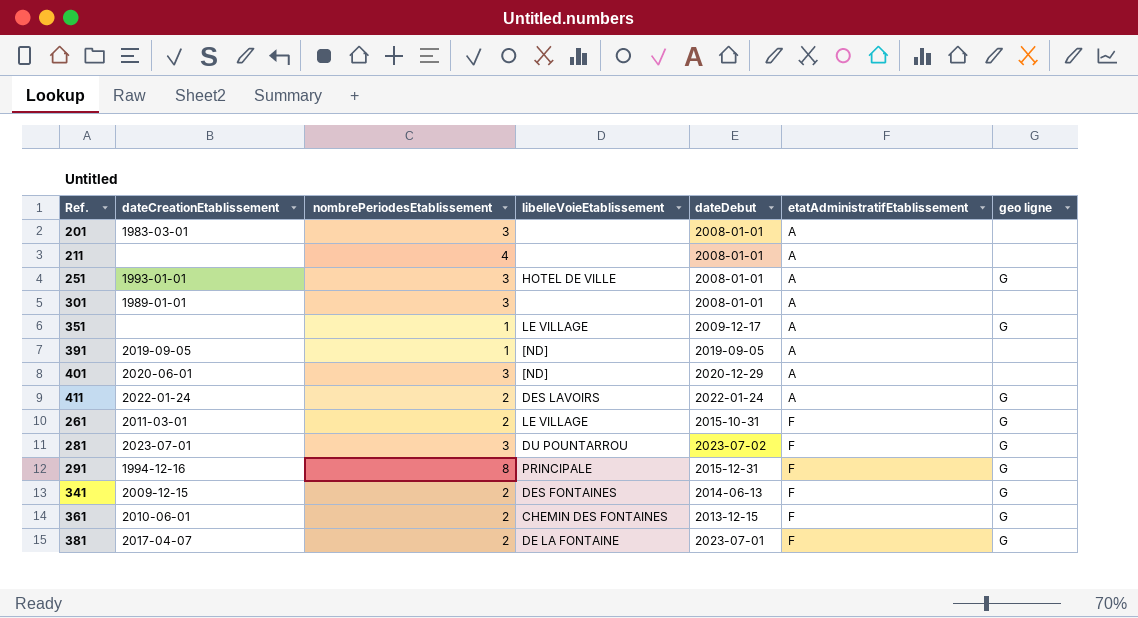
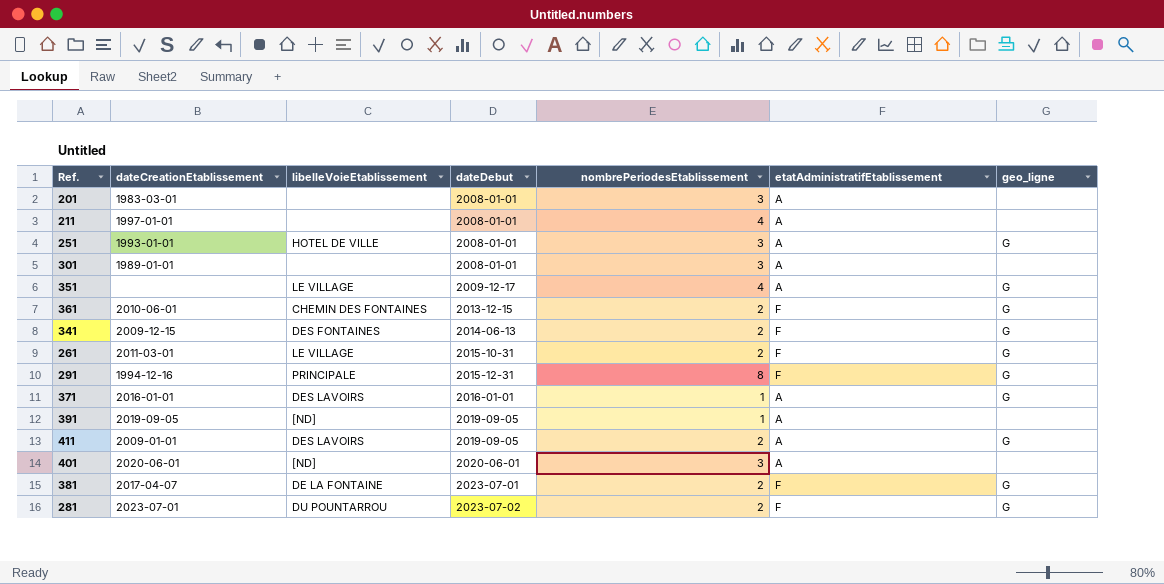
row order: etatAdministratifEtablissement ascending -> dateDebut ascending
column nombrePeriodesEtablissement | position: 3 -> 5
column name: geo ligne -> geo_ligne
211 | dateCreationEtablissement: none -> 1997-01-01
351 | nombrePeriodesEtablissement: 1 -> 4
row 371: none -> 2016-01-01 | DES LAVOIRS | 2016-01-01 | 1 | A | G
411 | dateCreationEtablissement: 2022-01-24 -> 2009-01-01
411 | dateDebut: 2022-01-24 -> 2019-09-05
401 | dateDebut: 2020-12-29 -> 2020-06-01
281 | nombrePeriodesEtablissement: 3 -> 2

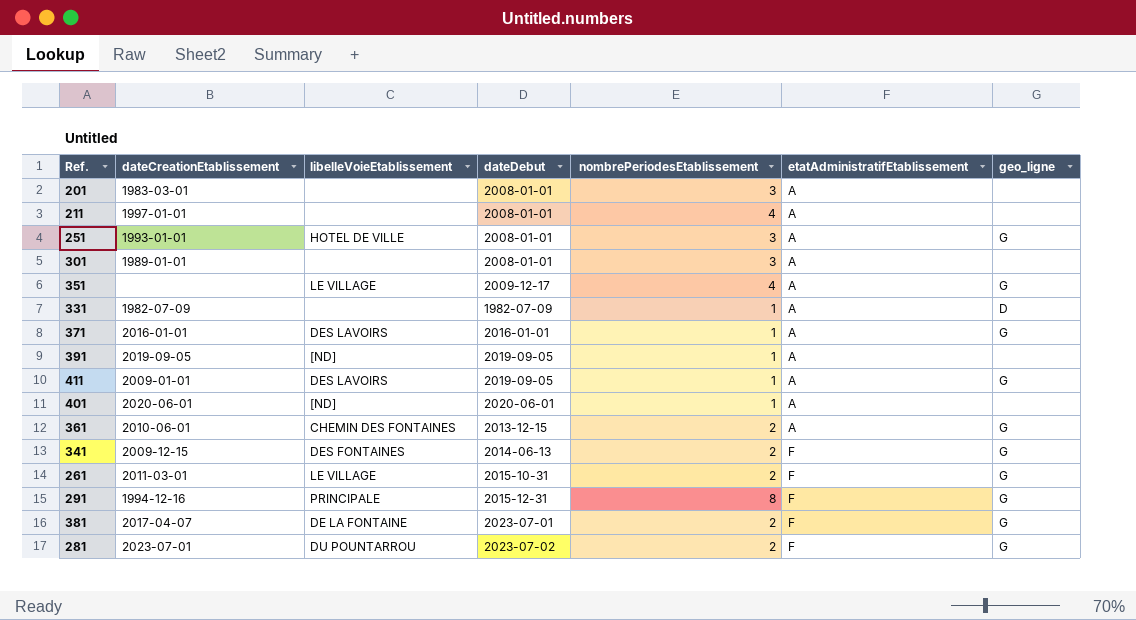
row order: dateDebut ascending -> etatAdministratifEtablissement ascending
row 331: none -> 1982-07-09 | none | 1982-07-09 | 1 | A | D
411 | nombrePeriodesEtablissement: 2 -> 1
401 | nombrePeriodesEtablissement: 3 -> 1
361 | etatAdministratifEtablissement: F -> A

